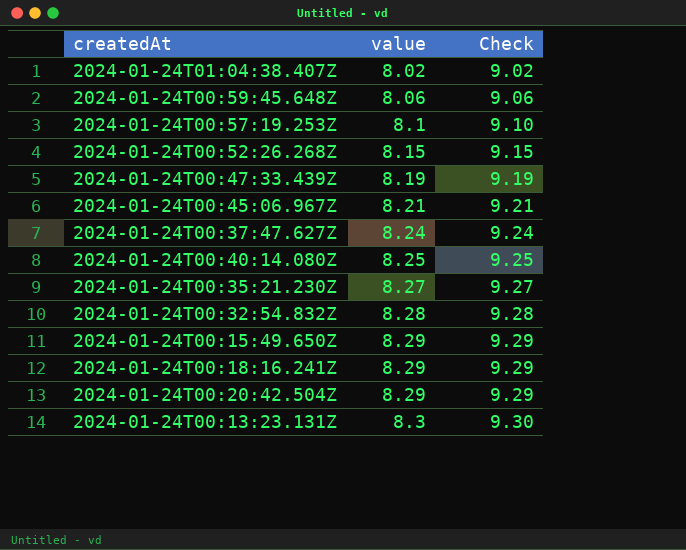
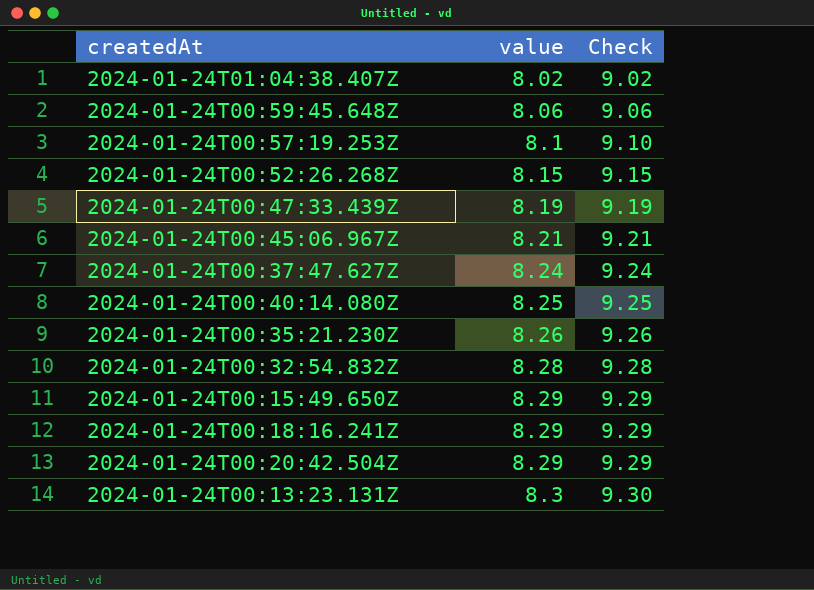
2024-01-24T00:35:21.230Z | value: 8.27 -> 8.26
2024-01-24T00:35:21.230Z | Check: 9.27 -> 9.26

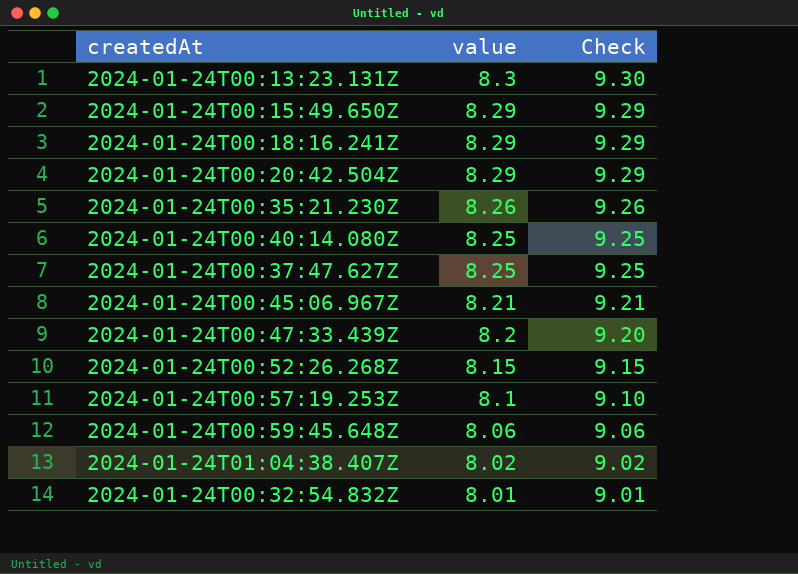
row order: value ascending -> value descending
2024-01-24T00:37:47.627Z | value: 8.24 -> 8.25
2024-01-24T00:37:47.627Z | Check: 9.24 -> 9.25
2024-01-24T00:47:33.439Z | value: 8.19 -> 8.2
2024-01-24T00:47:33.439Z | Check: 9.19 -> 9.20
2024-01-24T00:32:54.832Z | value: 8.28 -> 8.01
2024-01-24T00:32:54.832Z | Check: 9.28 -> 9.01

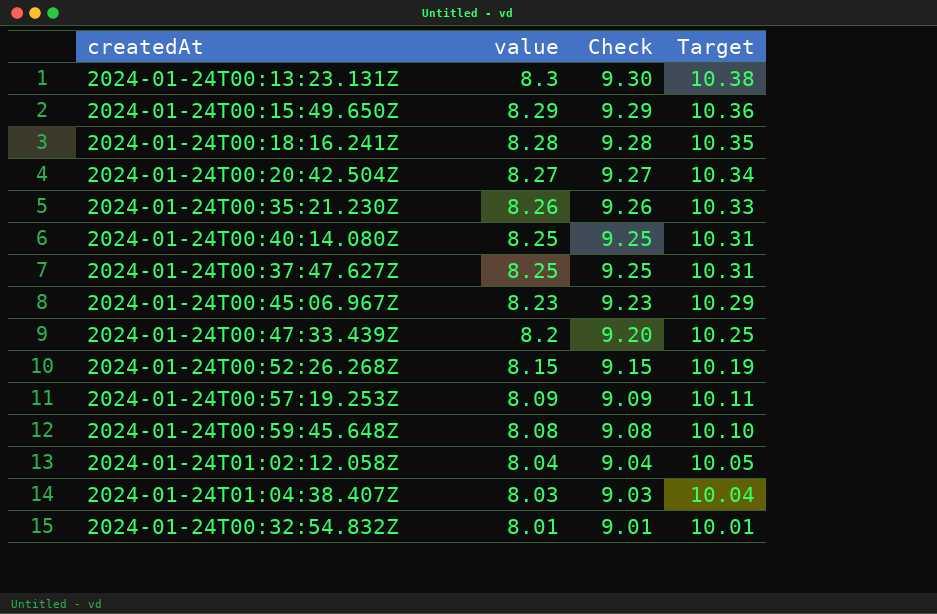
column Target | formula: none -> [value] * 1.25
2024-01-24T00:18:16.241Z | value: 8.29 -> 8.28
2024-01-24T00:18:16.241Z | Check: 9.29 -> 9.28
2024-01-24T00:20:42.504Z | value: 8.29 -> 8.27
2024-01-24T00:20:42.504Z | Check: 9.29 -> 9.27
2024-01-24T00:45:06.967Z | value: 8.21 -> 8.23
2024-01-24T00:45:06.967Z | Check: 9.21 -> 9.23
2024-01-24T00:57:19.253Z | value: 8.1 -> 8.09
2024-01-24T00:57:19.253Z | Check: 9.10 -> 9.09
2024-01-24T00:59:45.648Z | value: 8.06 -> 8.08
2024-01-24T00:59:45.648Z | Check: 9.06 -> 9.08
row 2024-01-24T01:02:12.058Z: none -> 8.04 | 9.04 | 10.05
2024-01-24T01:04:38.407Z | value: 8.02 -> 8.03
2024-01-24T01:04:38.407Z | Check: 9.02 -> 9.03

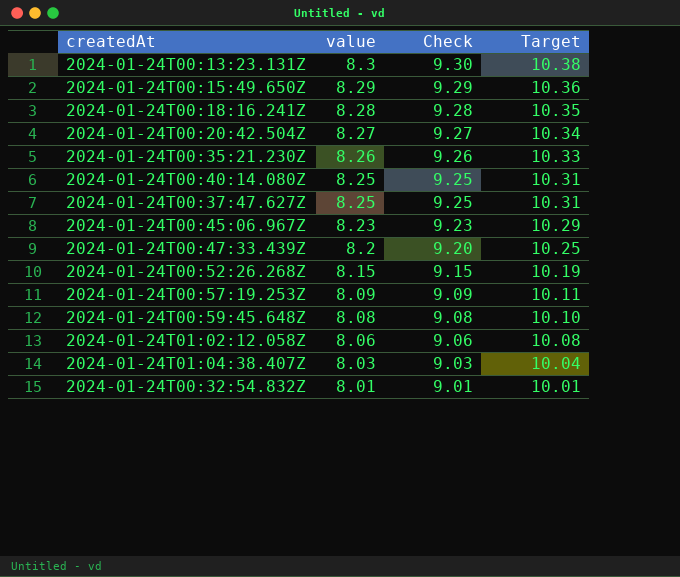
2024-01-24T01:02:12.058Z | value: 8.04 -> 8.06
2024-01-24T01:02:12.058Z | Check: 9.04 -> 9.06
2024-01-24T01:02:12.058Z | Target: 10.05 -> 10.08

